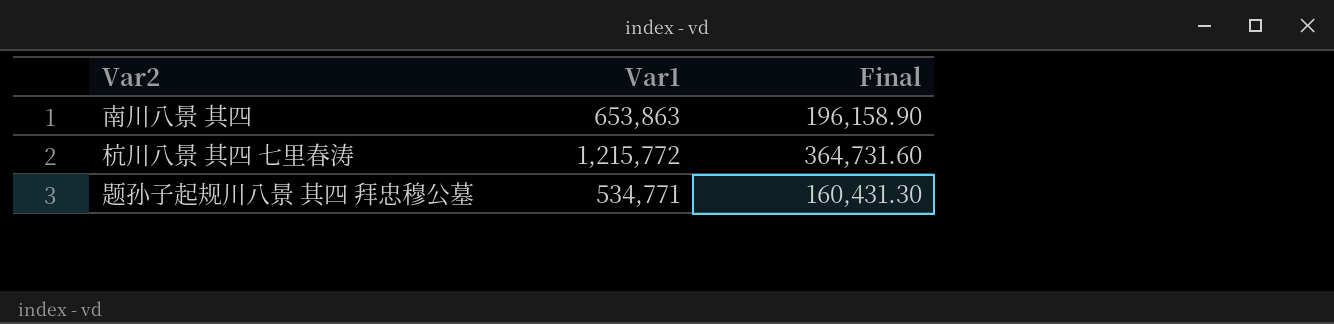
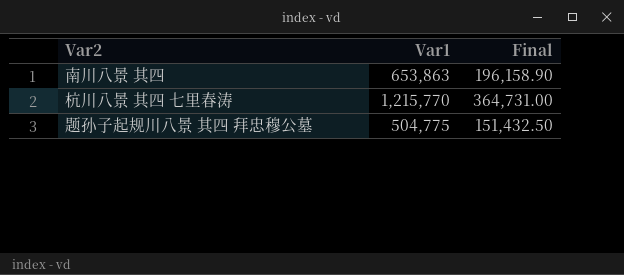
杭川八景 其四 七里春涛 | Var1: 1,215,772 -> 1,215,770
杭川八景 其四 七里春涛 | Final: 364,731.60 -> 364,731.00
题孙子起规川八景 其四 拜忠穆公墓 | Var1: 534,771 -> 504,775
题孙子起规川八景 其四 拜忠穆公墓 | Final: 160,431.30 -> 151,432.50

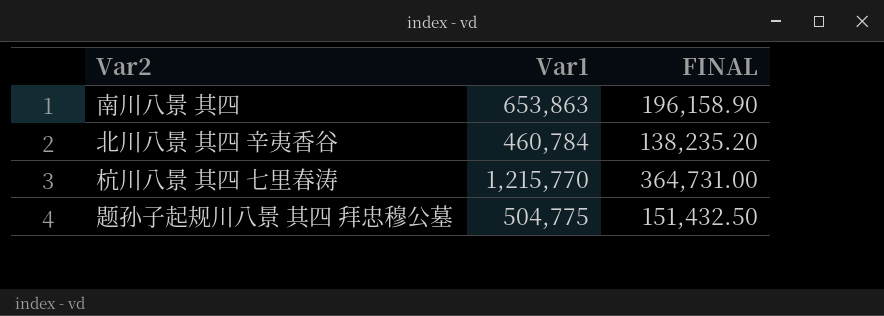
column name: Final -> FINAL
row 北川八景 其四 辛夷香谷: none -> 460,784 | 138,235.20

